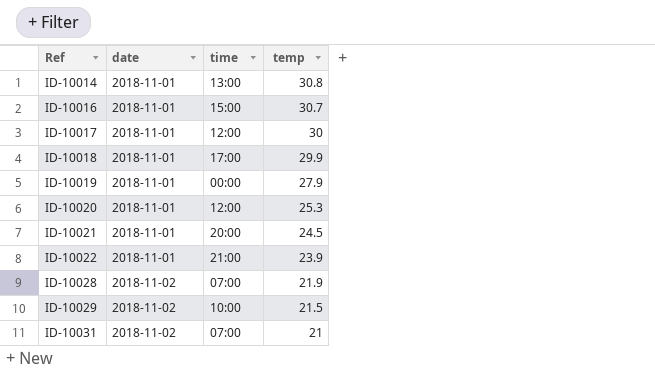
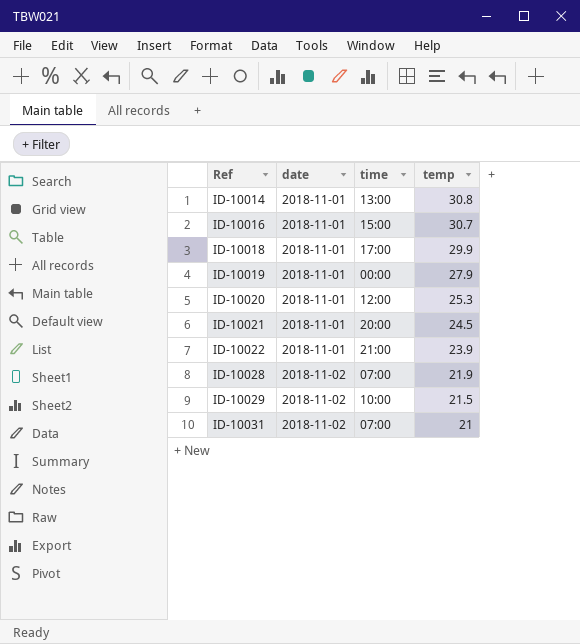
row ID-10017: 2018-11-01 | 12:00 | 30 -> none

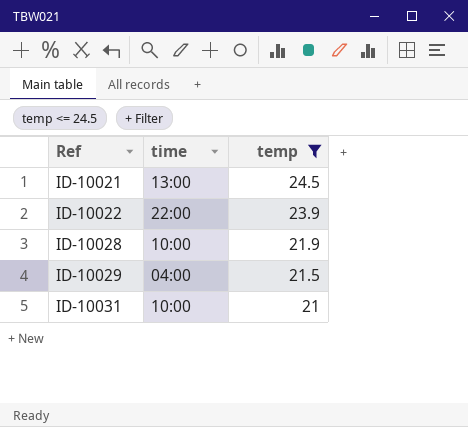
filter: none -> temp <= 24.5
column date | position: 2 -> none
ID-10021 | time: 20:00 -> 13:00
ID-10022 | time: 21:00 -> 22:00
ID-10028 | time: 07:00 -> 10:00
ID-10029 | time: 10:00 -> 04:00
ID-10031 | time: 07:00 -> 10:00

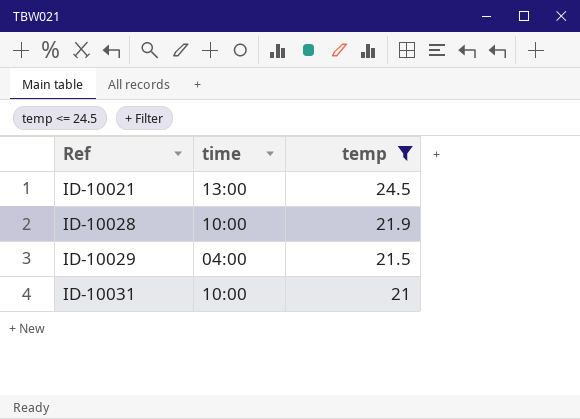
row ID-10022: 22:00 | 23.9 -> none

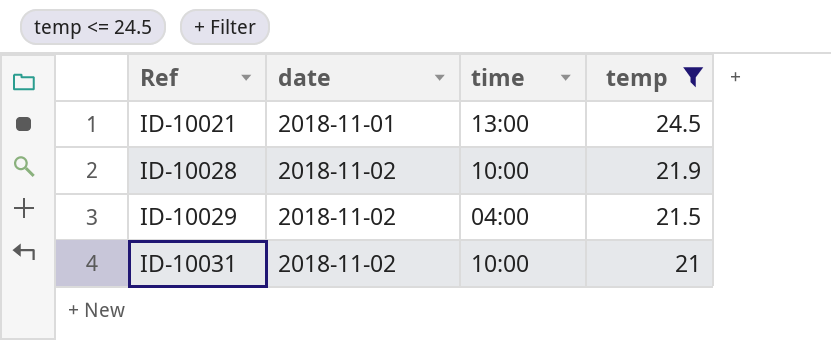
column date | position: none -> 2

